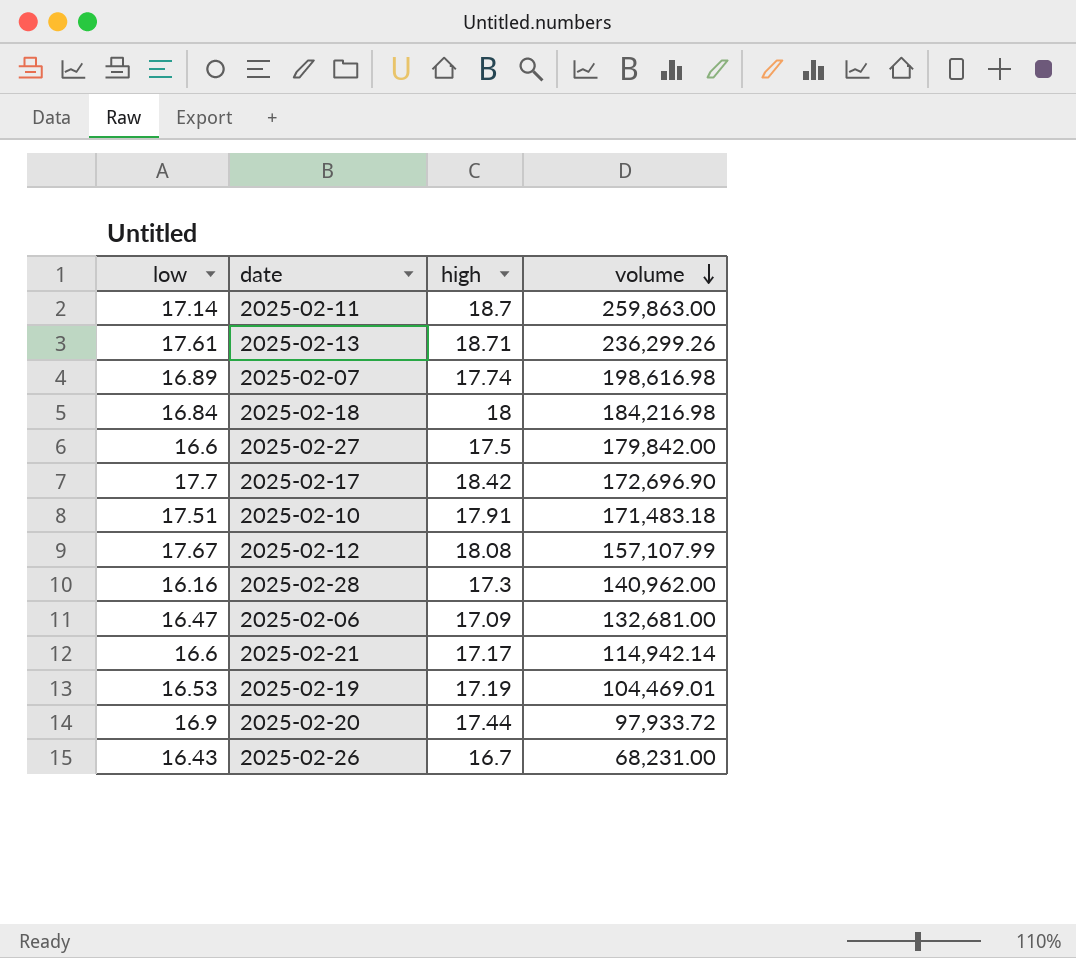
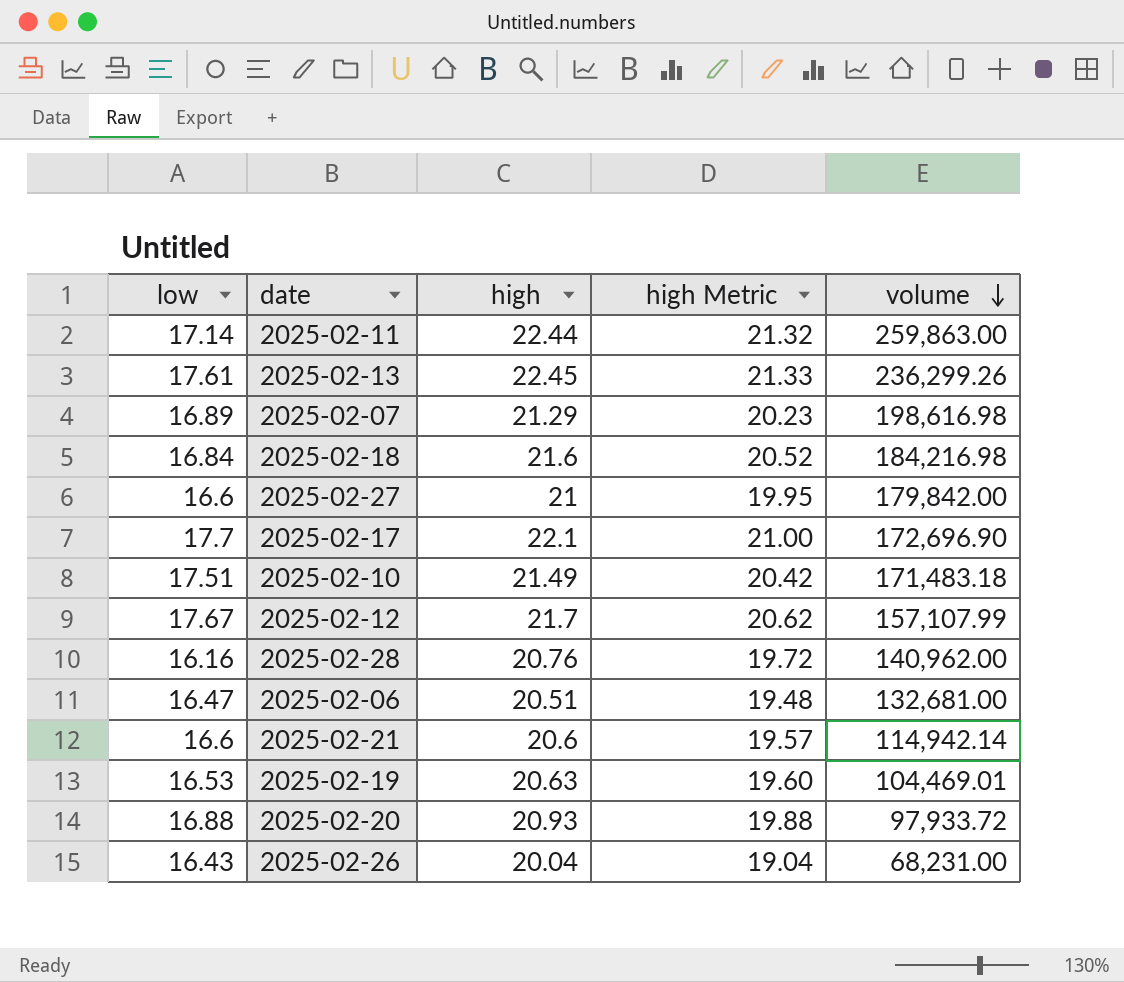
column high Metric | formula: none -> [high] * 0.95
2025-02-11 | high: 18.7 -> 22.44
2025-02-13 | high: 18.71 -> 22.45
2025-02-07 | high: 17.74 -> 21.29
2025-02-18 | high: 18 -> 21.6
2025-02-27 | high: 17.5 -> 21
2025-02-17 | high: 18.42 -> 22.1
2025-02-10 | high: 17.91 -> 21.49
2025-02-12 | high: 18.08 -> 21.7
2025-02-28 | high: 17.3 -> 20.76
2025-02-06 | high: 17.09 -> 20.51
2025-02-21 | high: 17.17 -> 20.6
2025-02-19 | high: 17.19 -> 20.63
2025-02-20 | low: 16.9 -> 16.88
2025-02-20 | high: 17.44 -> 20.93
2025-02-26 | high: 16.7 -> 20.04

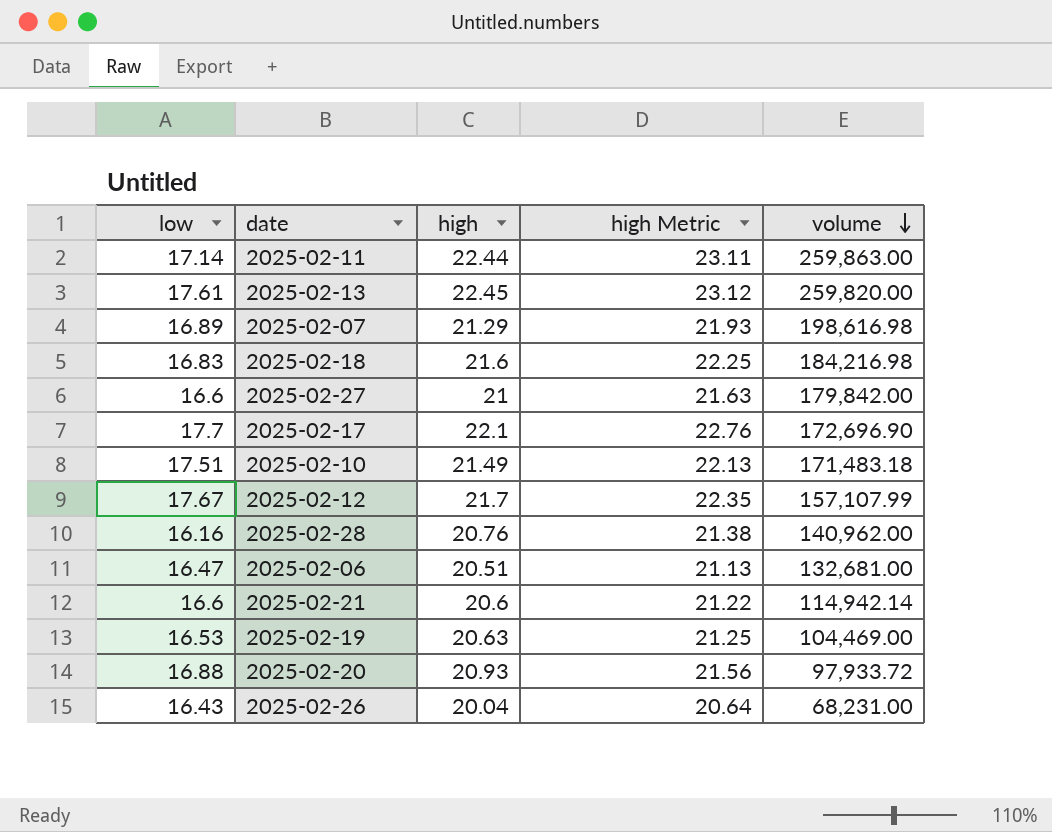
column high Metric | formula: [high] * 0.95 -> [high] * 1.03
2025-02-13 | volume: 236,299.26 -> 259,820.00
2025-02-18 | low: 16.84 -> 16.83
2025-02-19 | volume: 104,469.01 -> 104,469.00

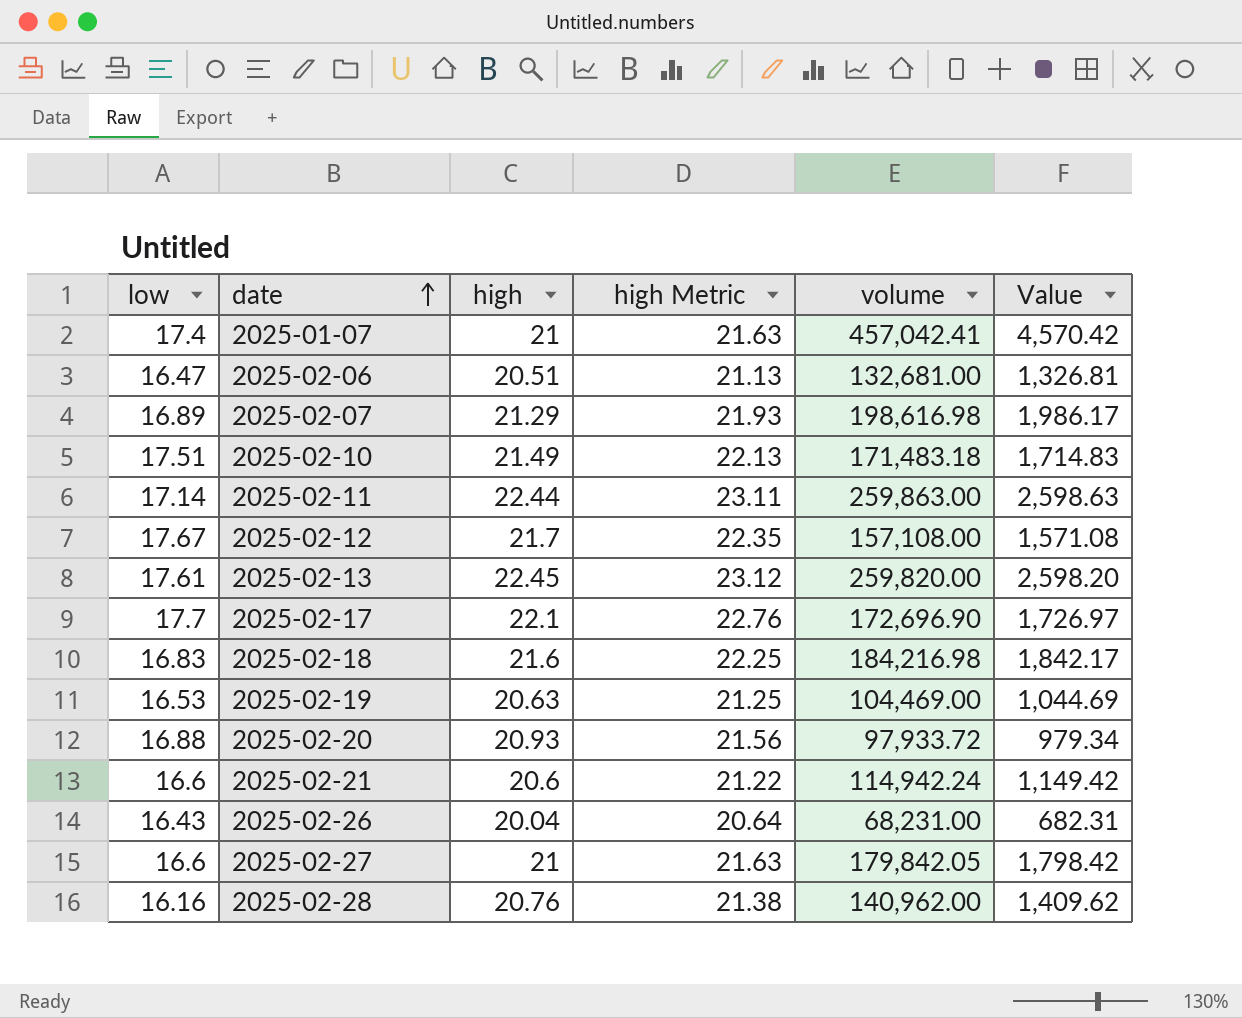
row order: volume descending -> date ascending
column Value | formula: none -> [volume] * 0.01
row 2025-01-07: none -> 17.4 | 21 | 21.63 | 457,042.41 | 4,570.42
2025-02-12 | volume: 157,107.99 -> 157,108.00
2025-02-21 | volume: 114,942.14 -> 114,942.24
2025-02-27 | volume: 179,842.00 -> 179,842.05

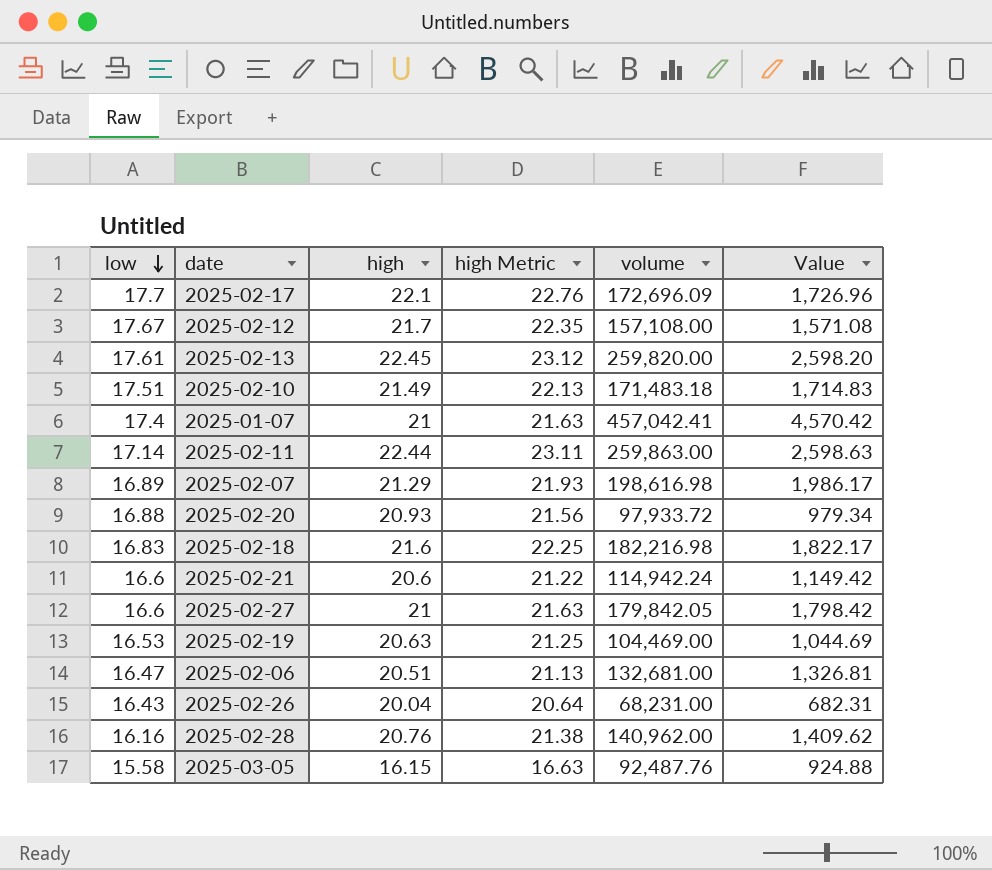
row order: date ascending -> low descending
2025-02-17 | volume: 172,696.90 -> 172,696.09
2025-02-17 | Value: 1,726.97 -> 1,726.96
2025-02-18 | volume: 184,216.98 -> 182,216.98
2025-02-18 | Value: 1,842.17 -> 1,822.17
row 2025-03-05: none -> 15.58 | 16.15 | 16.63 | 92,487.76 | 924.88

